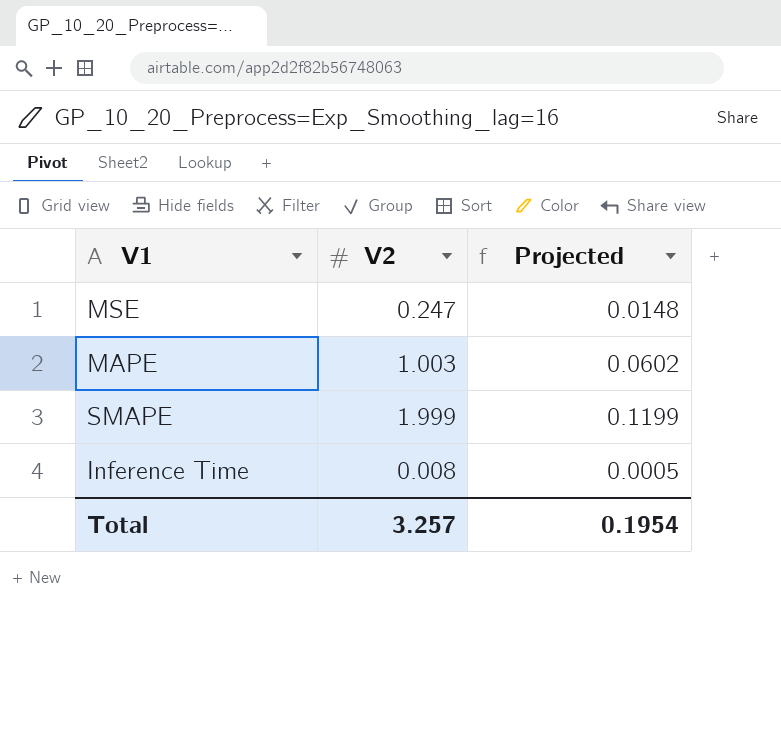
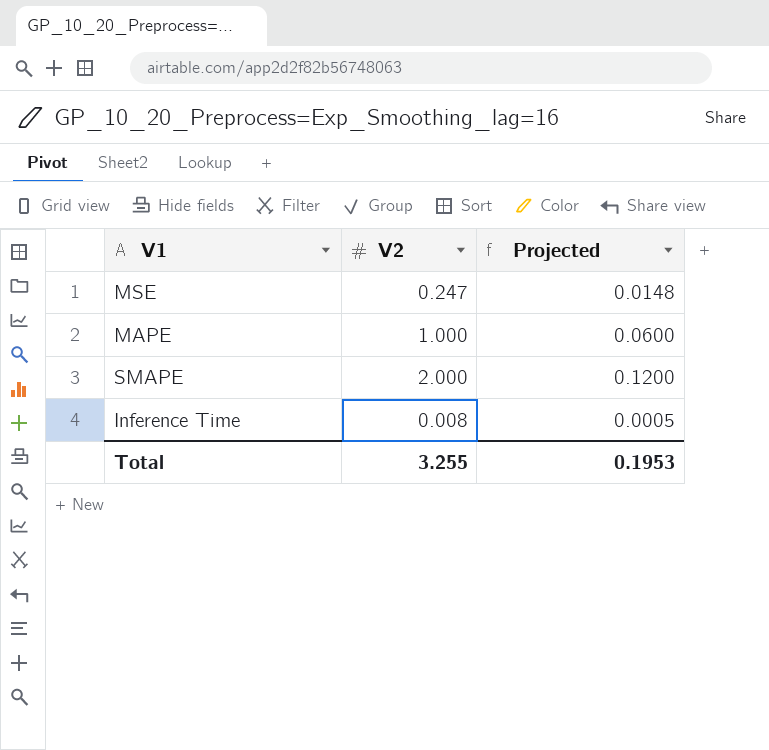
MAPE | V2: 1.003 -> 1.000
MAPE | Projected: 0.0602 -> 0.0600
SMAPE | V2: 1.999 -> 2.000
SMAPE | Projected: 0.1199 -> 0.1200
Total | V2: 3.257 -> 3.255
Total | Projected: 0.1954 -> 0.1953

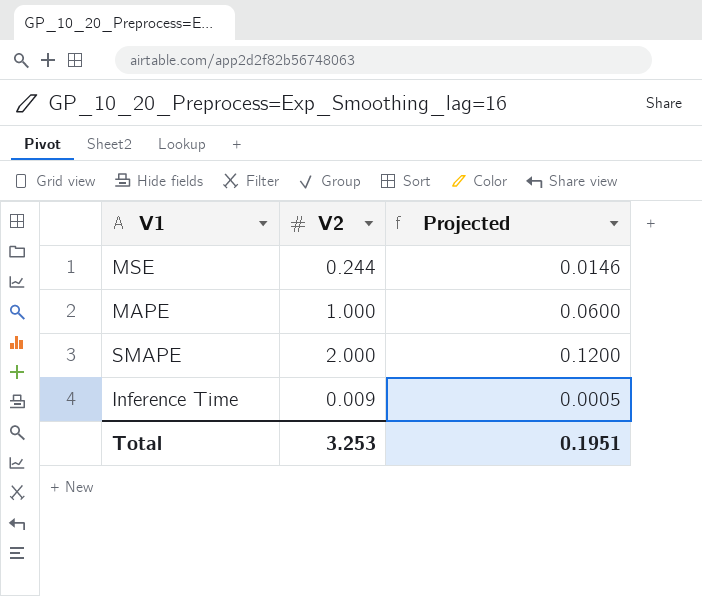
MSE | V2: 0.247 -> 0.244
MSE | Projected: 0.0148 -> 0.0146
Inference Time | V2: 0.008 -> 0.009
Total | V2: 3.255 -> 3.253
Total | Projected: 0.1953 -> 0.1951

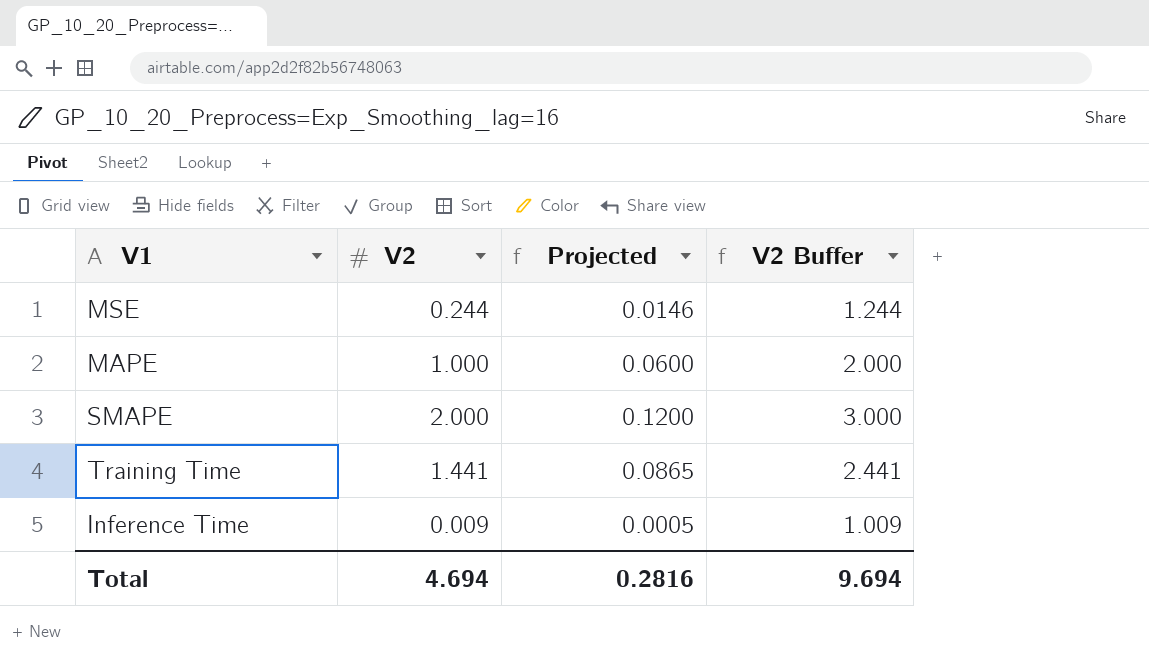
column V2 Buffer | formula: none -> [V2] + 1
row Training Time: none -> 1.441 | 0.0865 | 2.441
Total | V2: 3.253 -> 4.694
Total | Projected: 0.1951 -> 0.2816

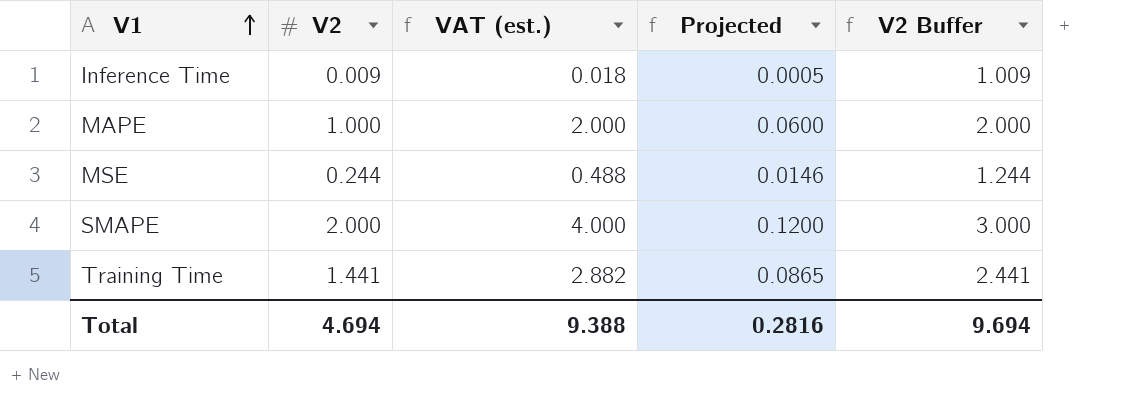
row order: none -> V1 ascending
column VAT (est.) | formula: none -> [V2] * 2

